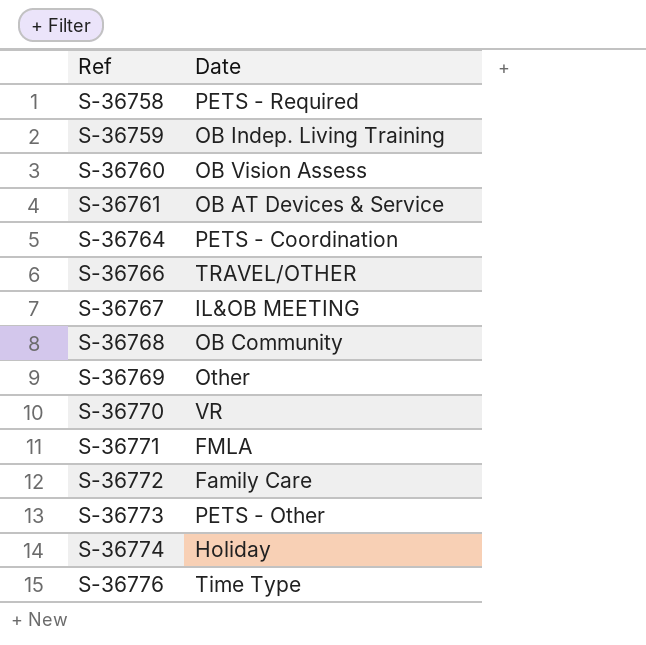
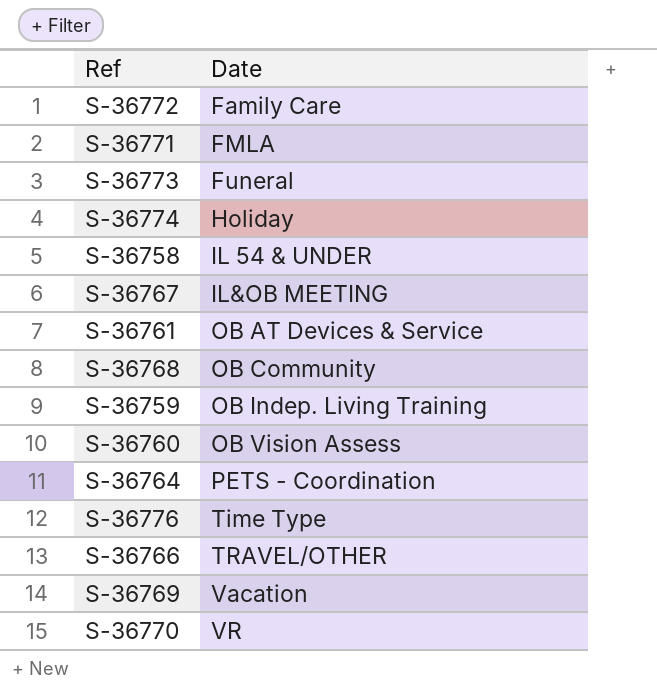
row order: Ref ascending -> Date ascending
S-36773 | Date: PETS - Other -> Funeral
S-36758 | Date: PETS - Required -> IL 54 & UNDER
S-36769 | Date: Other -> Vacation

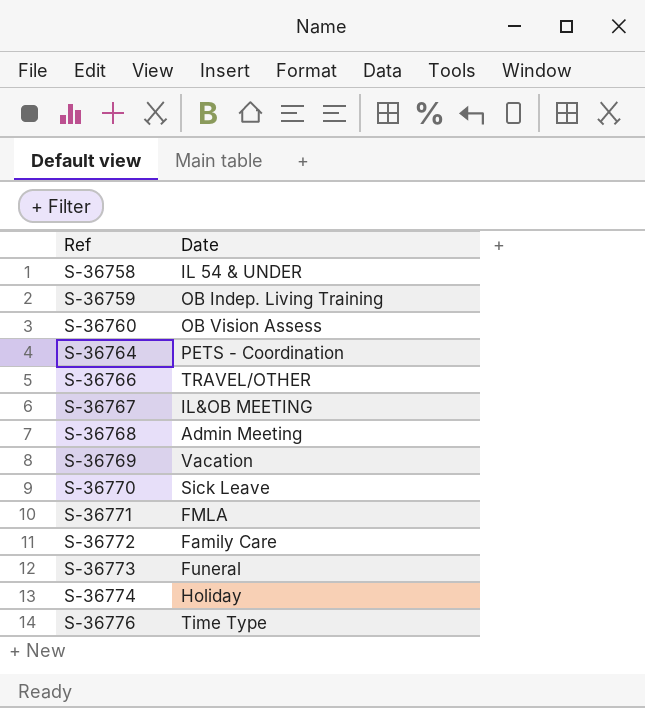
row order: Date ascending -> Ref ascending
row S-36761: OB AT Devices & Service -> none
S-36768 | Date: OB Community -> Admin Meeting
S-36770 | Date: VR -> Sick Leave

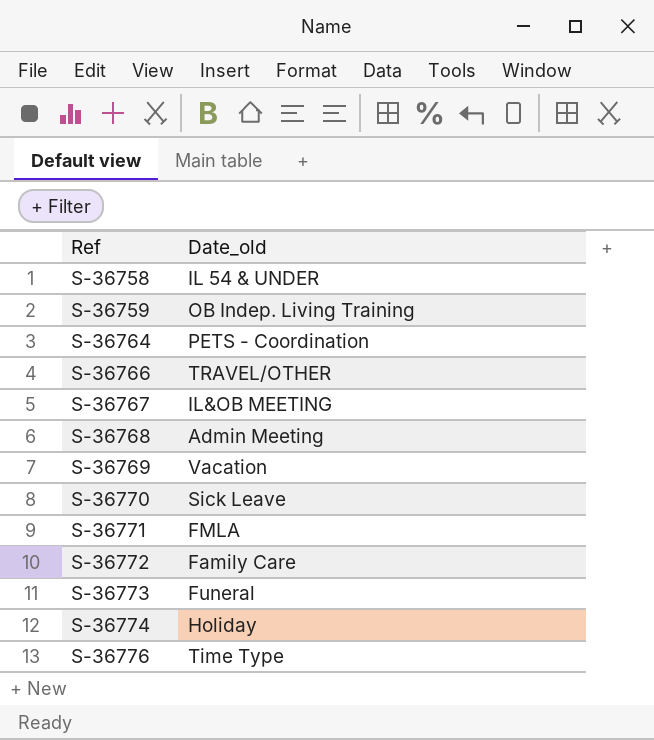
column name: Date -> Date_old
row S-36760: OB Vision Assess -> none

